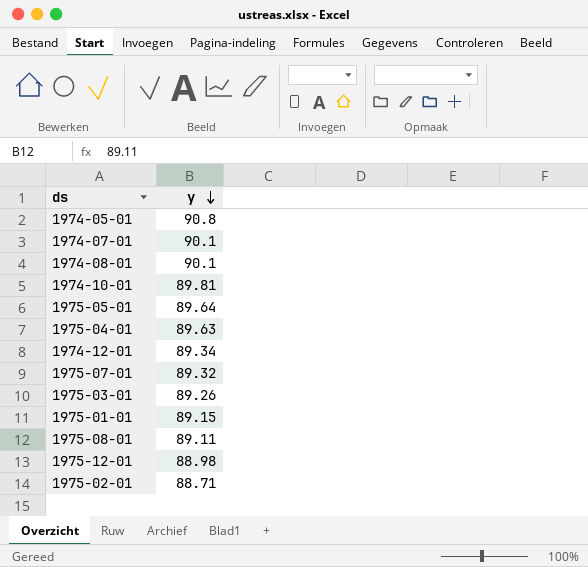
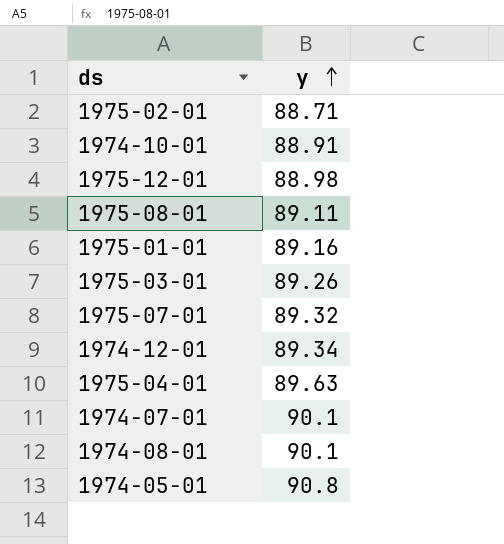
row order: y descending -> y ascending
row 1975-05-01: 89.64 -> none
1974-10-01 | y: 89.81 -> 88.91
1975-01-01 | y: 89.15 -> 89.16

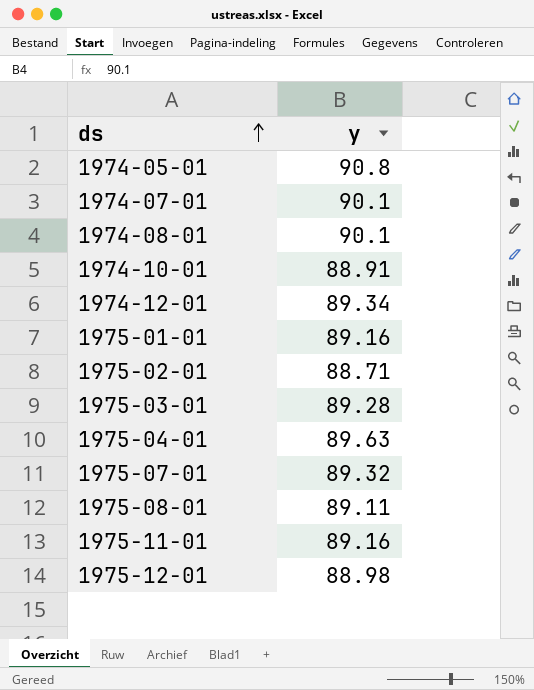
row order: y ascending -> ds ascending
1975-03-01 | y: 89.26 -> 89.28
row 1975-11-01: none -> 89.16

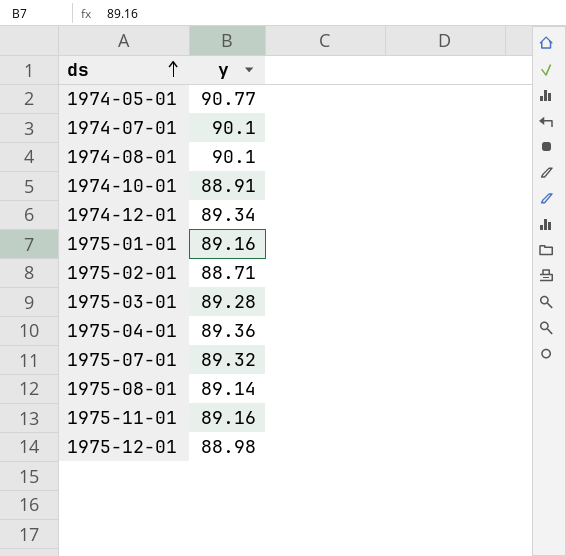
1974-05-01 | y: 90.8 -> 90.77
1975-04-01 | y: 89.63 -> 89.36
1975-08-01 | y: 89.11 -> 89.14

